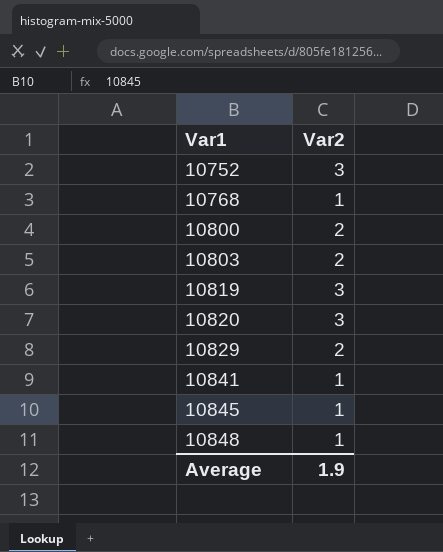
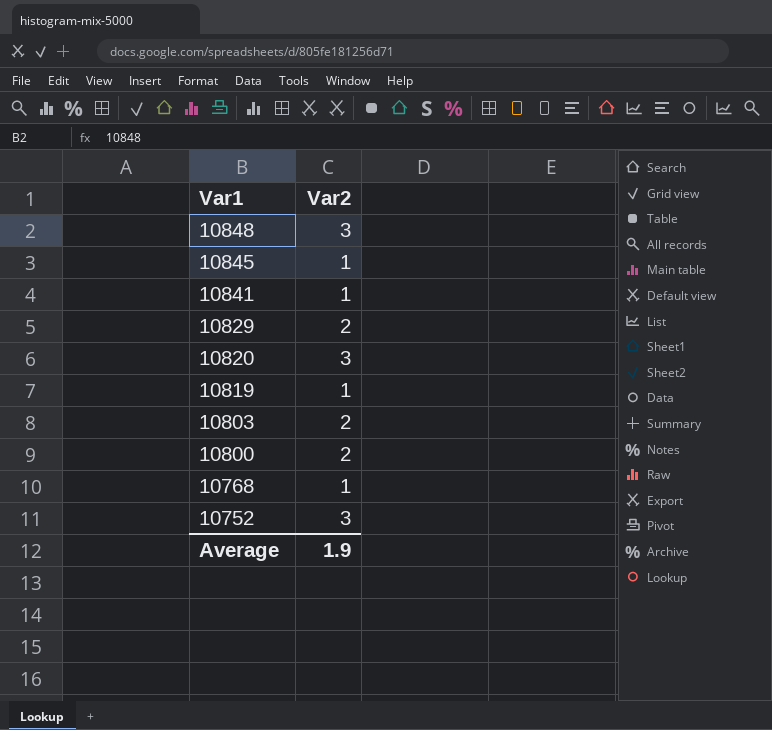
row order: Var1 ascending -> Var1 descending
10848 | Var2: 1 -> 3
10819 | Var2: 3 -> 1

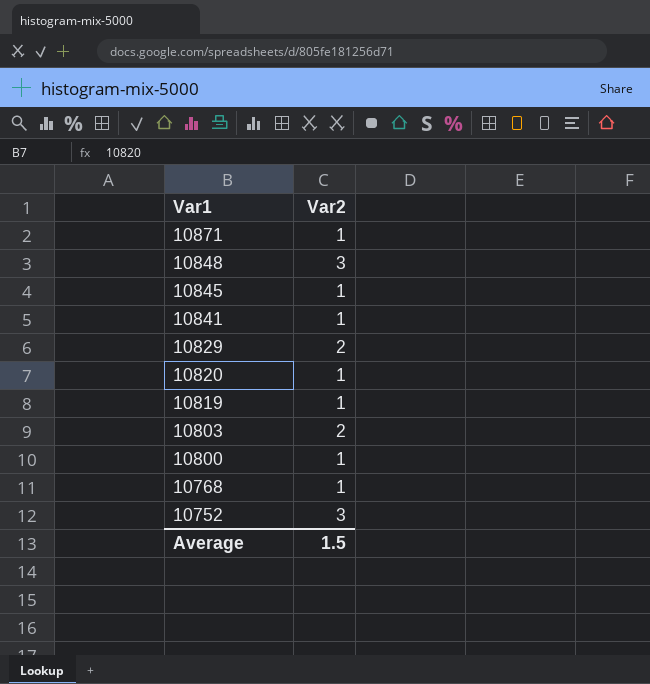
row 10871: none -> 1
10820 | Var2: 3 -> 1
10800 | Var2: 2 -> 1
Average | Var2: 1.9 -> 1.5

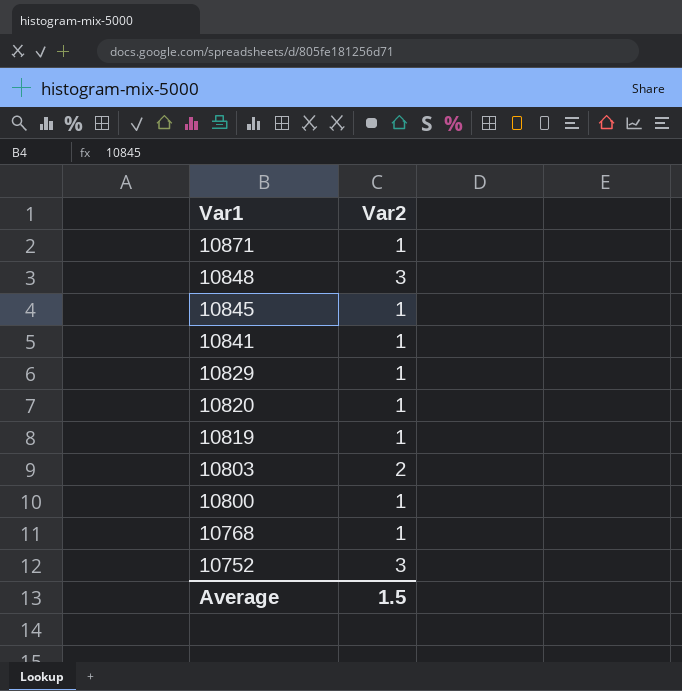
10829 | Var2: 2 -> 1

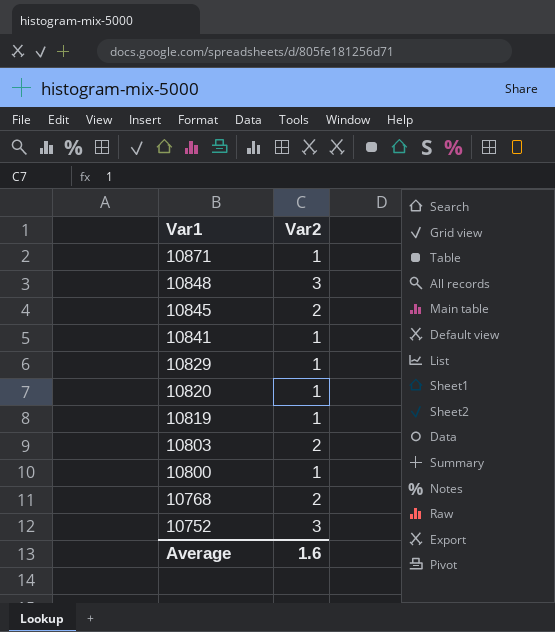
10845 | Var2: 1 -> 2
10768 | Var2: 1 -> 2
Average | Var2: 1.5 -> 1.6

